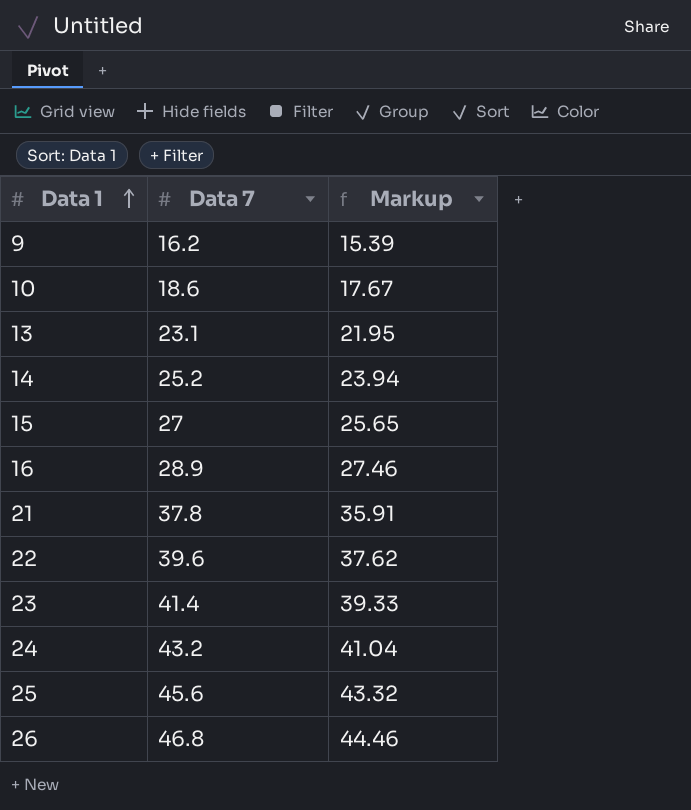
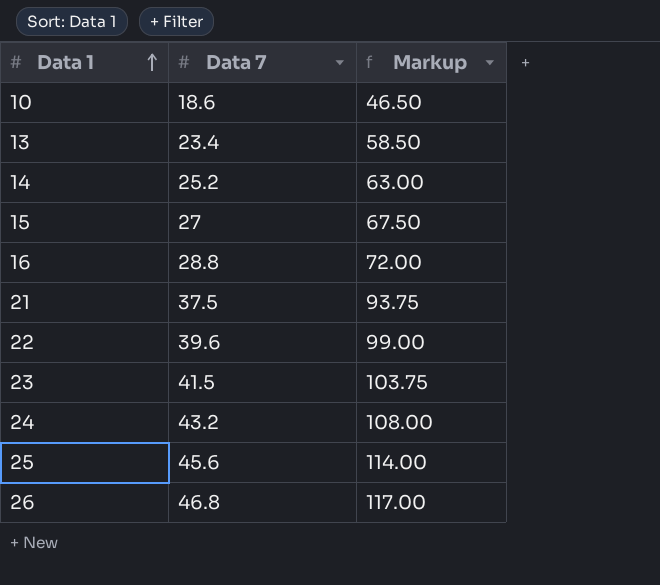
column Markup | formula: [Data 7] * 0.95 -> [Data 7] * 2.5
row 9: 16.2 | 15.39 -> none
13 | Data 7: 23.1 -> 23.4
16 | Data 7: 28.9 -> 28.8
21 | Data 7: 37.8 -> 37.5
23 | Data 7: 41.4 -> 41.5

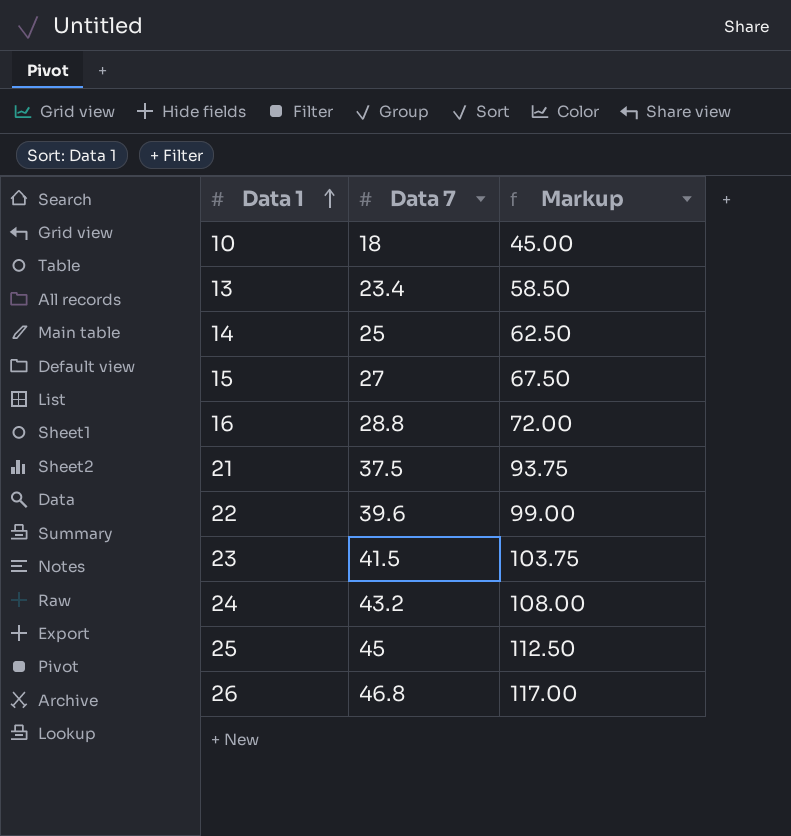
10 | Data 7: 18.6 -> 18
10 | Markup: 46.50 -> 45.00
14 | Data 7: 25.2 -> 25
14 | Markup: 63.00 -> 62.50
25 | Data 7: 45.6 -> 45
25 | Markup: 114.00 -> 112.50

